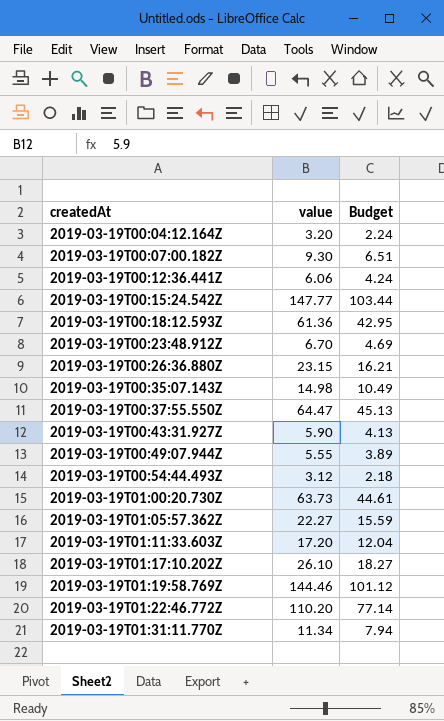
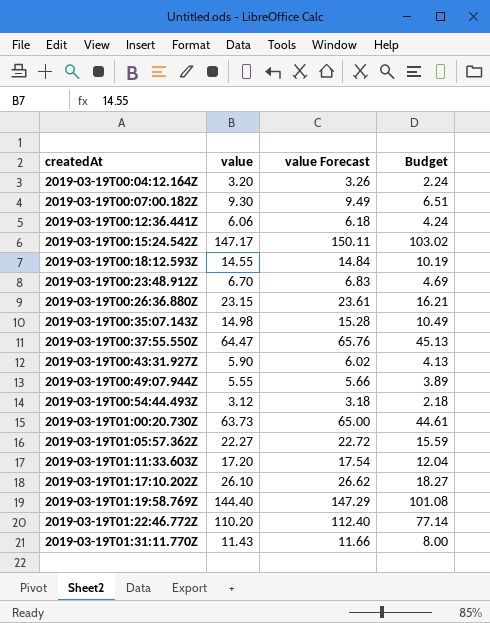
column value Forecast | formula: none -> [value] * 1.02
2019-03-19T00:15:24.542Z | value: 147.77 -> 147.17
2019-03-19T00:15:24.542Z | Budget: 103.44 -> 103.02
2019-03-19T00:18:12.593Z | value: 61.36 -> 14.55
2019-03-19T00:18:12.593Z | Budget: 42.95 -> 10.19
2019-03-19T01:19:58.769Z | value: 144.46 -> 144.40
2019-03-19T01:19:58.769Z | Budget: 101.12 -> 101.08
2019-03-19T01:31:11.770Z | value: 11.34 -> 11.43
2019-03-19T01:31:11.770Z | Budget: 7.94 -> 8.00

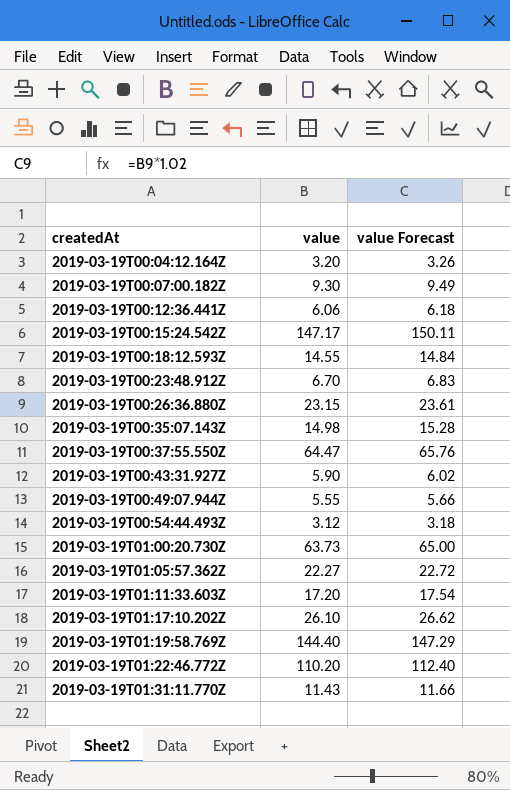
column Budget | formula: [value] * 0.7 -> none

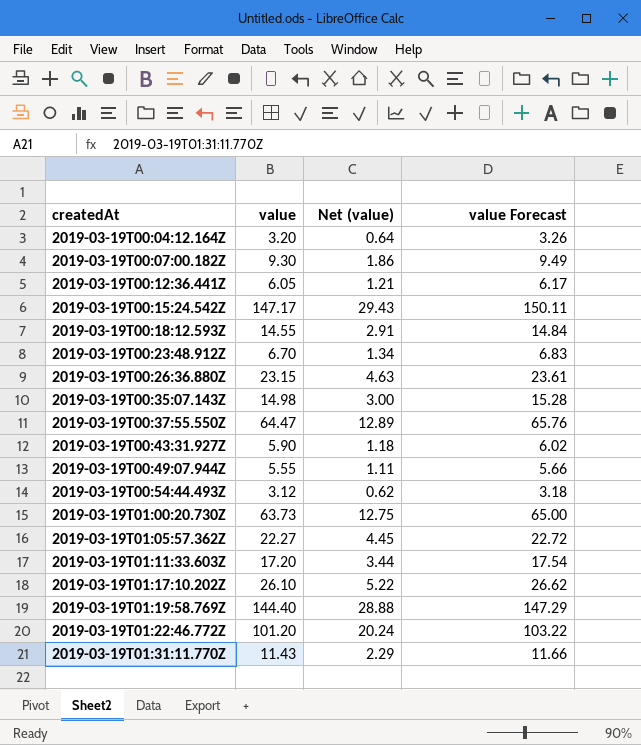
column Net (value) | formula: none -> [value] * 0.2
2019-03-19T00:12:36.441Z | value: 6.06 -> 6.05
2019-03-19T00:12:36.441Z | value Forecast: 6.18 -> 6.17
2019-03-19T01:22:46.772Z | value: 110.20 -> 101.20
2019-03-19T01:22:46.772Z | value Forecast: 112.40 -> 103.22

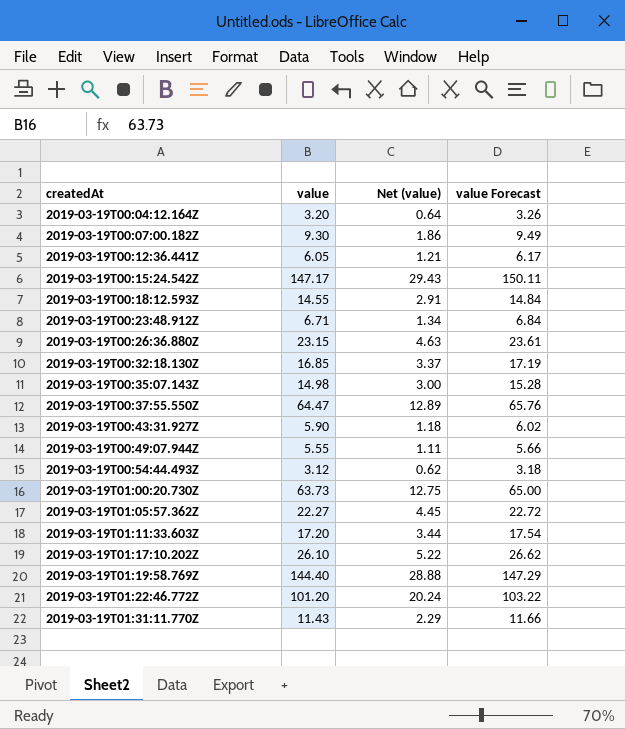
2019-03-19T00:23:48.912Z | value: 6.70 -> 6.71
2019-03-19T00:23:48.912Z | value Forecast: 6.83 -> 6.84
row 2019-03-19T00:32:18.130Z: none -> 16.85 | 3.37 | 17.19

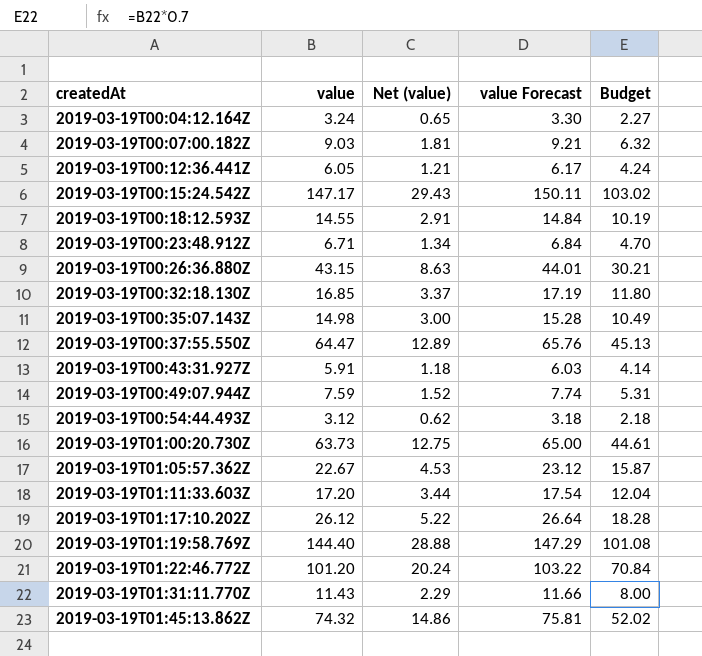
column Budget | formula: none -> [value] * 0.7
2019-03-19T00:04:12.164Z | value: 3.20 -> 3.24
2019-03-19T00:04:12.164Z | Net (value): 0.64 -> 0.65
2019-03-19T00:04:12.164Z | value Forecast: 3.26 -> 3.30
2019-03-19T00:07:00.182Z | value: 9.30 -> 9.03
2019-03-19T00:07:00.182Z | Net (value): 1.86 -> 1.81
2019-03-19T00:07:00.182Z | value Forecast: 9.49 -> 9.21
2019-03-19T00:26:36.880Z | value: 23.15 -> 43.15
2019-03-19T00:26:36.880Z | Net (value): 4.63 -> 8.63
2019-03-19T00:26:36.880Z | value Forecast: 23.61 -> 44.01
2019-03-19T00:43:31.927Z | value: 5.90 -> 5.91
2019-03-19T00:43:31.927Z | value Forecast: 6.02 -> 6.03
2019-03-19T00:49:07.944Z | value: 5.55 -> 7.59
2019-03-19T00:49:07.944Z | Net (value): 1.11 -> 1.52
2019-03-19T00:49:07.944Z | value Forecast: 5.66 -> 7.74
2019-03-19T01:05:57.362Z | value: 22.27 -> 22.67
2019-03-19T01:05:57.362Z | Net (value): 4.45 -> 4.53
2019-03-19T01:05:57.362Z | value Forecast: 22.72 -> 23.12
2019-03-19T01:17:10.202Z | value: 26.10 -> 26.12
2019-03-19T01:17:10.202Z | value Forecast: 26.62 -> 26.64
row 2019-03-19T01:45:13.862Z: none -> 74.32 | 14.86 | 75.81 | 52.02

